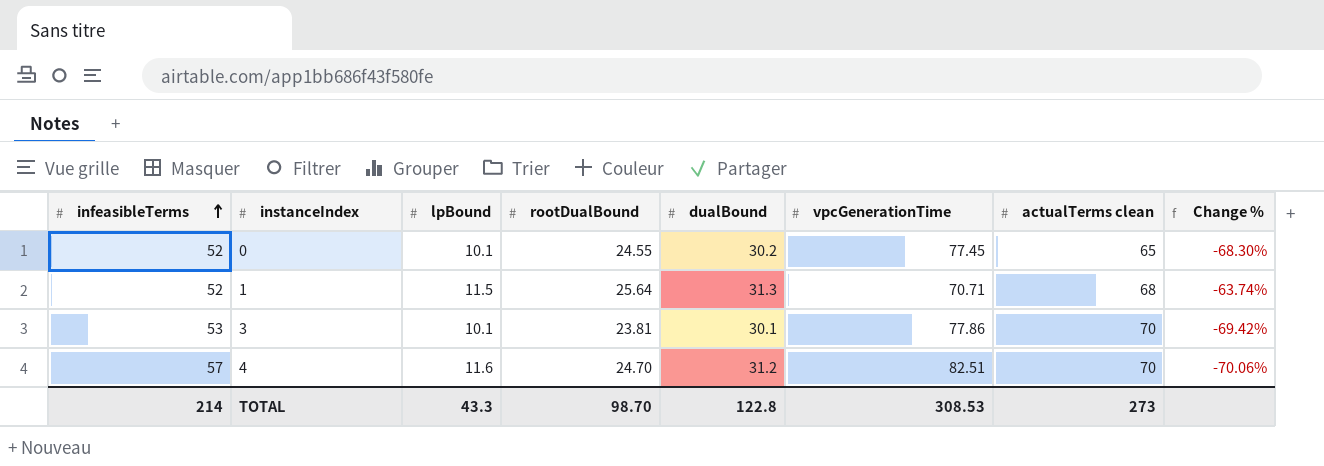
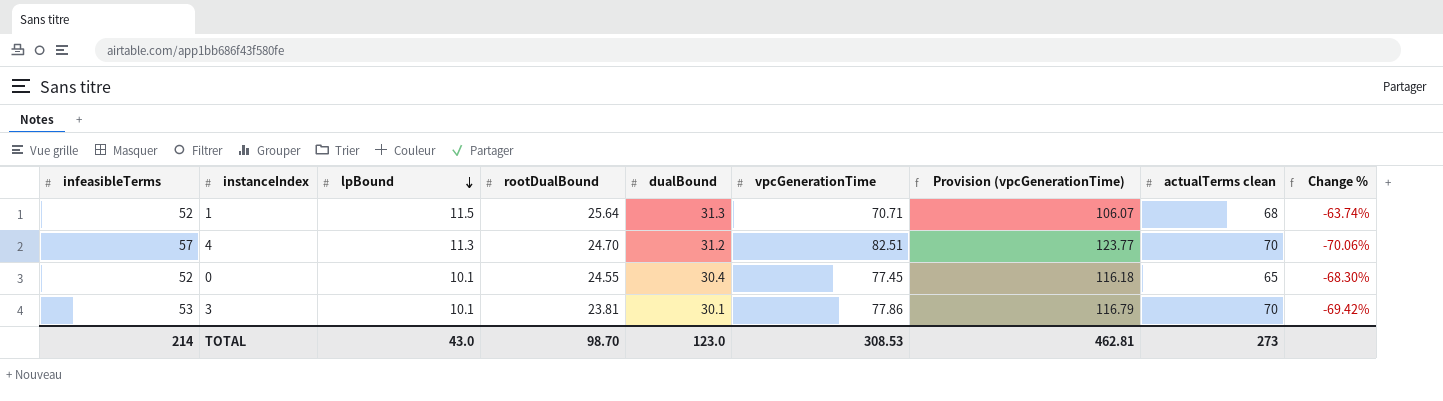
row order: infeasibleTerms ascending -> lpBound descending
column Provision (vpcGenerationTime) | formula: none -> [vpcGenerationTime] * 1.5
4 | lpBound: 11.6 -> 11.3
0 | dualBound: 30.2 -> 30.4
TOTAL | lpBound: 43.3 -> 43.0
TOTAL | dualBound: 122.8 -> 123.0

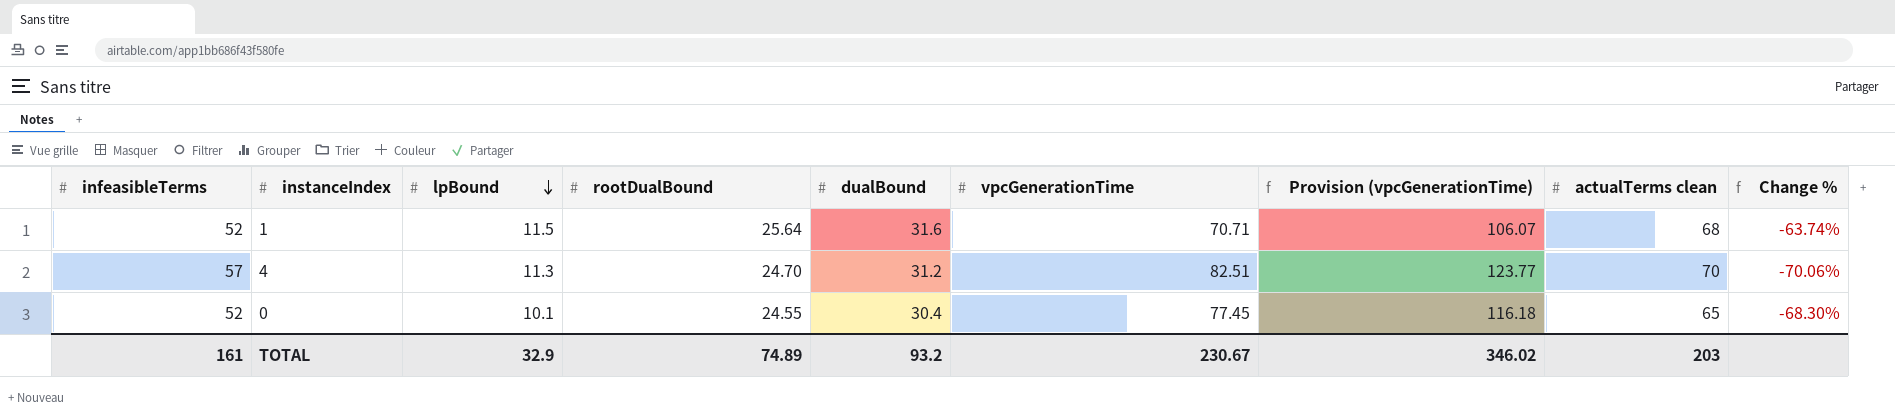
row 3: 53 | 10.1 | 23.81 | 30.1 | 77.86 | 116.79 | 70 | -69.42% -> none
1 | dualBound: 31.3 -> 31.6
TOTAL | infeasibleTerms: 214 -> 161
TOTAL | lpBound: 43.0 -> 32.9
TOTAL | rootDualBound: 98.70 -> 74.89
TOTAL | dualBound: 123.0 -> 93.2
TOTAL | vpcGenerationTime: 308.53 -> 230.67
TOTAL | Provision (vpcGenerationTime): 462.81 -> 346.02
TOTAL | actualTerms clean: 273 -> 203

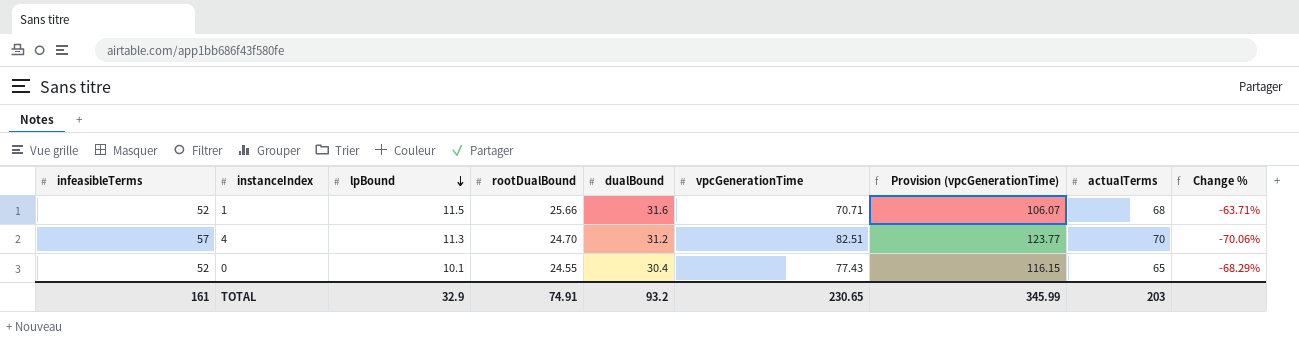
column name: actualTerms clean -> actualTerms
1 | rootDualBound: 25.64 -> 25.66
1 | Change %: -63.74% -> -63.71%
0 | vpcGenerationTime: 77.45 -> 77.43
0 | Provision (vpcGenerationTime): 116.18 -> 116.15
0 | Change %: -68.30% -> -68.29%
TOTAL | rootDualBound: 74.89 -> 74.91
TOTAL | vpcGenerationTime: 230.67 -> 230.65
TOTAL | Provision (vpcGenerationTime): 346.02 -> 345.99

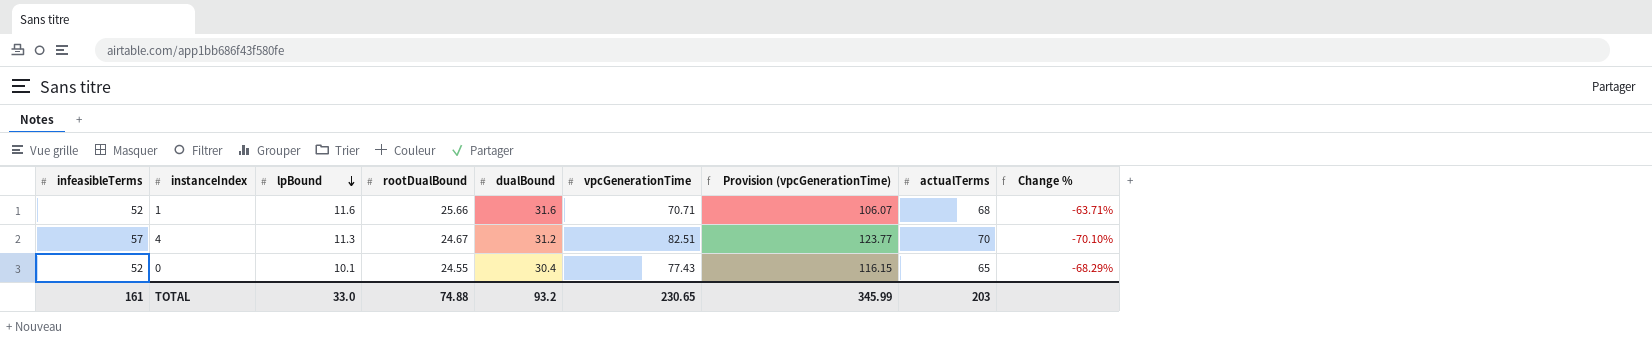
1 | lpBound: 11.5 -> 11.6
4 | rootDualBound: 24.70 -> 24.67
4 | Change %: -70.06% -> -70.10%
TOTAL | lpBound: 32.9 -> 33.0
TOTAL | rootDualBound: 74.91 -> 74.88

